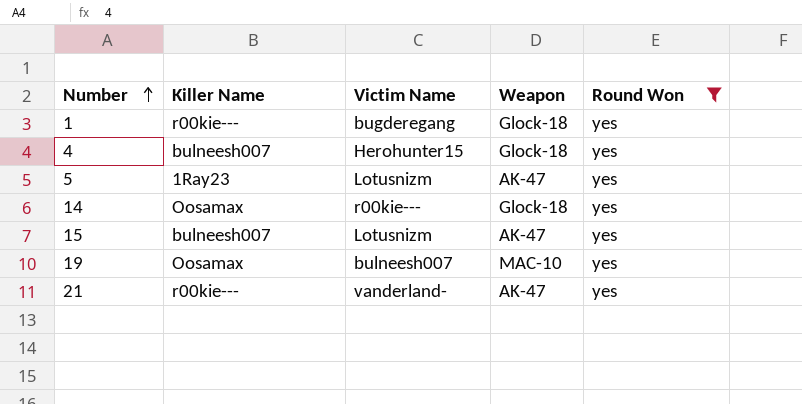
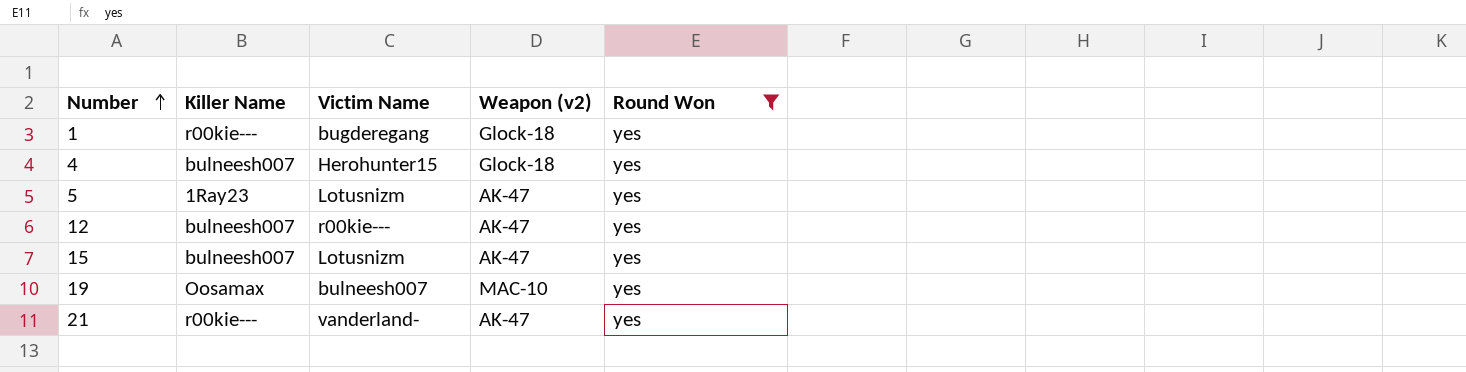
column name: Weapon -> Weapon (v2)
row 14: Oosamax | r00kie--- | Glock-18 | yes -> none
row 12: none -> bulneesh007 | r00kie--- | AK-47 | yes

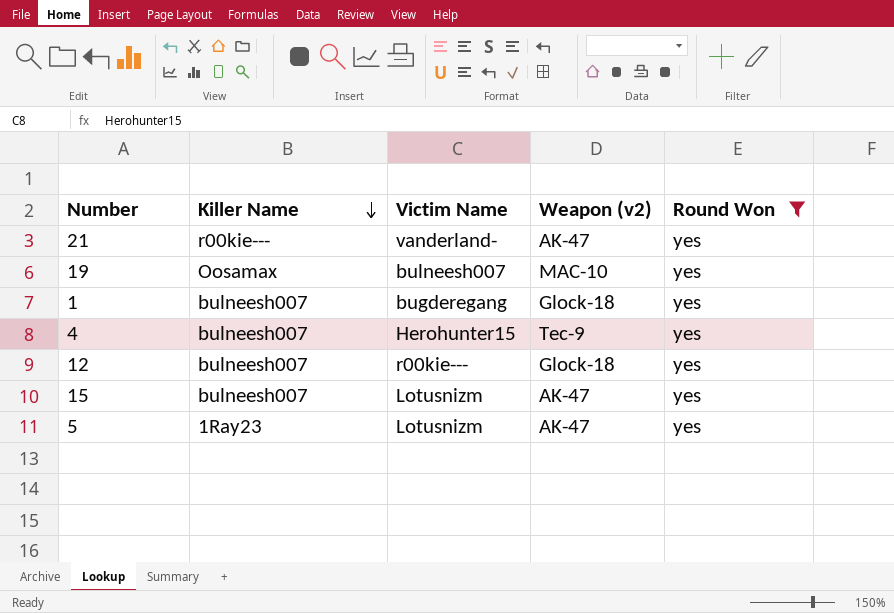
row order: Number ascending -> Killer Name descending
1 | Killer Name: r00kie--- -> bulneesh007
4 | Weapon (v2): Glock-18 -> Tec-9
12 | Weapon (v2): AK-47 -> Glock-18

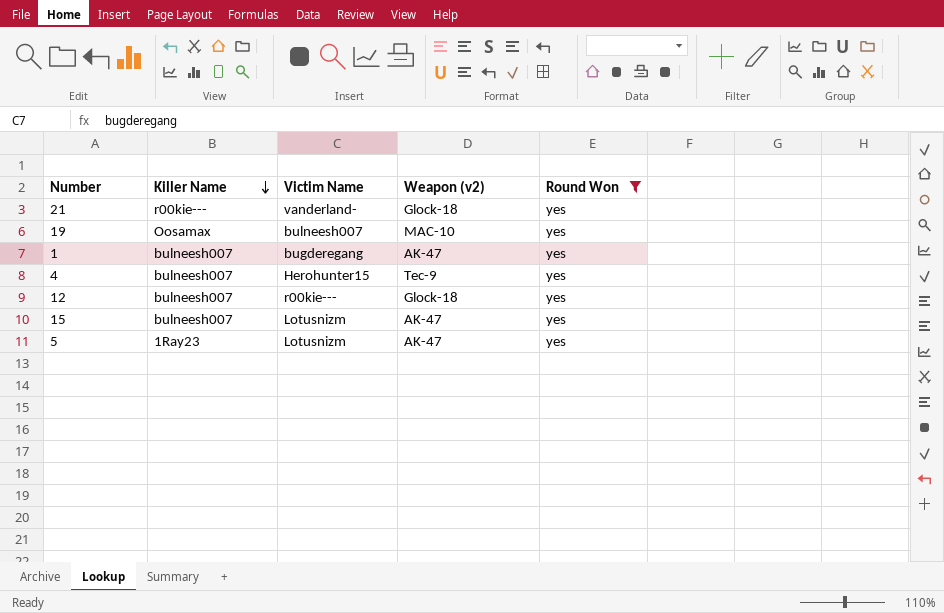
21 | Weapon (v2): AK-47 -> Glock-18
1 | Weapon (v2): Glock-18 -> AK-47

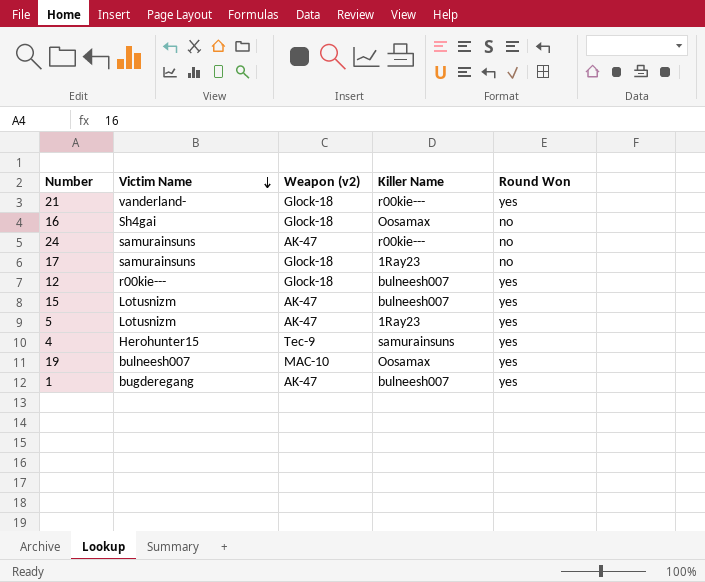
filter: Round Won = yes -> none
row order: Killer Name descending -> Victim Name descending
column Killer Name | position: 2 -> 4
4 | Killer Name: bulneesh007 -> samurainsuns

